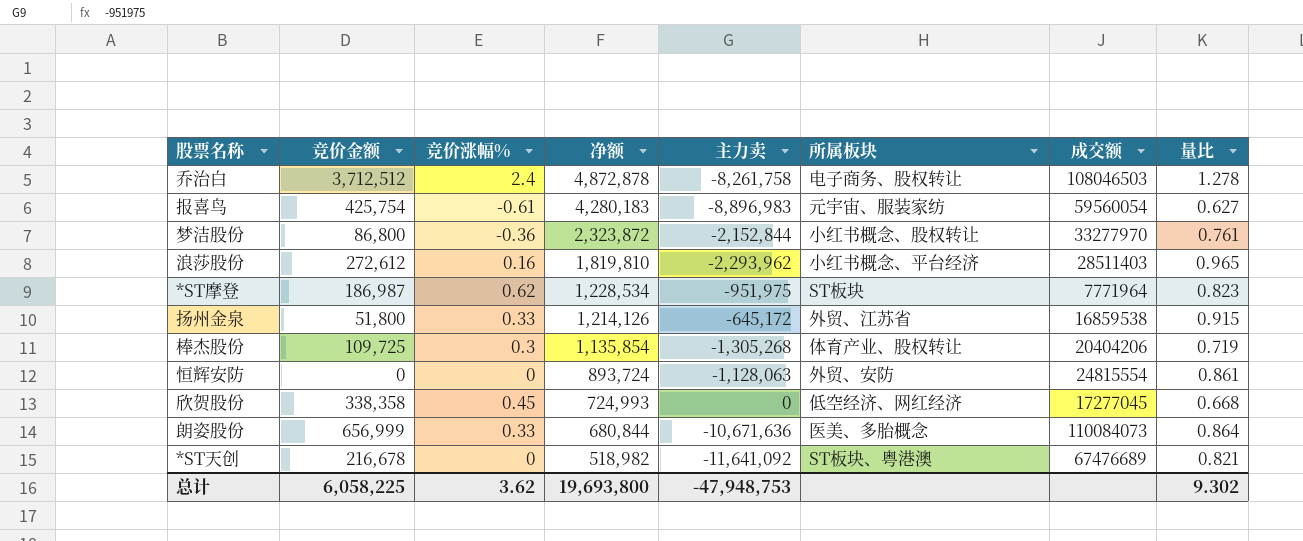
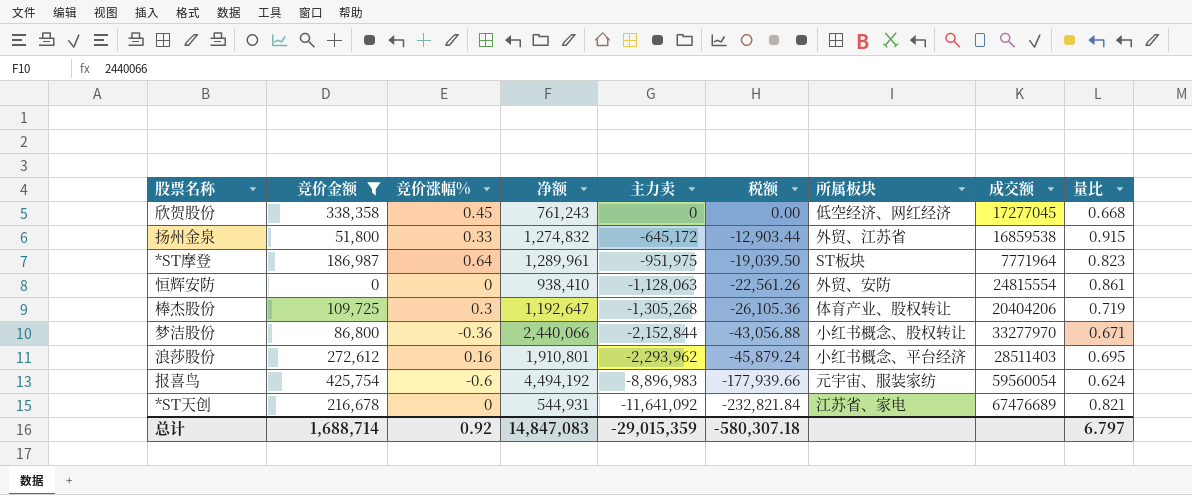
filter: none -> 竞价金额 <= 425,754
row order: 净额 descending -> 主力卖 descending
column 税额 | formula: none -> [主力卖] * 0.02
欣贺股份 | 净额: 724,993 -> 761,243
扬州金泉 | 净额: 1,214,126 -> 1,274,832
*ST摩登 | 竞价涨幅%: 0.62 -> 0.64
*ST摩登 | 净额: 1,228,534 -> 1,289,961
恒辉安防 | 净额: 893,724 -> 938,410
棒杰股份 | 净额: 1,135,854 -> 1,192,647
梦洁股份 | 净额: 2,323,872 -> 2,440,066
梦洁股份 | 量比: 0.761 -> 0.671
浪莎股份 | 净额: 1,819,810 -> 1,910,801
浪莎股份 | 量比: 0.965 -> 0.695
报喜鸟 | 竞价涨幅%: -0.61 -> -0.6
报喜鸟 | 净额: 4,280,183 -> 4,494,192
报喜鸟 | 量比: 0.627 -> 0.624
*ST天创 | 净额: 518,982 -> 544,931
*ST天创 | 所属板块: ST板块、粤港澳 -> 江苏省、家电
总计 | 竞价金额: 6,058,225 -> 1,688,714
总计 | 竞价涨幅%: 3.62 -> 0.92
总计 | 净额: 19,693,800 -> 14,847,083
总计 | 主力卖: -47,948,753 -> -29,015,359
总计 | 量比: 9.302 -> 6.797

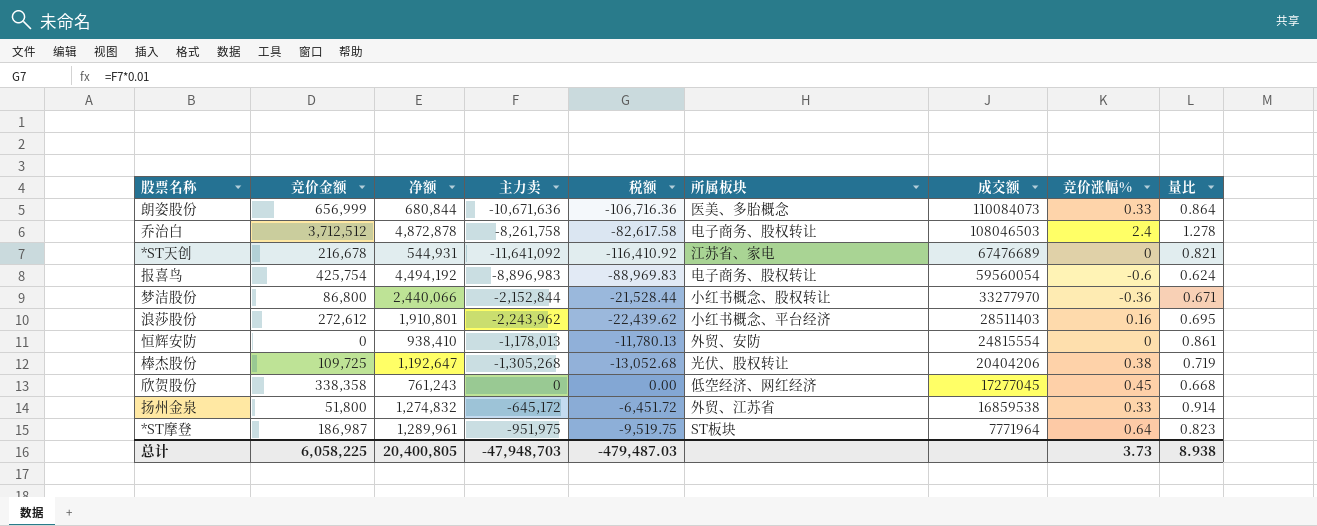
filter: 竞价金额 <= 425,754 -> none
row order: 主力卖 descending -> 成交额 descending
column 税额 | formula: [主力卖] * 0.02 -> [主力卖] * 0.01
column 竞价涨幅% | position: 3 -> 8
报喜鸟 | 所属板块: 元宇宙、服装家纺 -> 电子商务、股权转让
浪莎股份 | 主力卖: -2,293,962 -> -2,243,962
恒辉安防 | 主力卖: -1,128,063 -> -1,178,013
棒杰股份 | 所属板块: 体育产业、股权转让 -> 光伏、股权转让
棒杰股份 | 竞价涨幅%: 0.3 -> 0.38
扬州金泉 | 量比: 0.915 -> 0.914
总计 | 竞价金额: 1,688,714 -> 6,058,225
总计 | 净额: 14,847,083 -> 20,400,805
总计 | 主力卖: -29,015,359 -> -47,948,703
总计 | 税额: -580,307.18 -> -479,487.03
总计 | 竞价涨幅%: 0.92 -> 3.73
总计 | 量比: 6.797 -> 8.938

